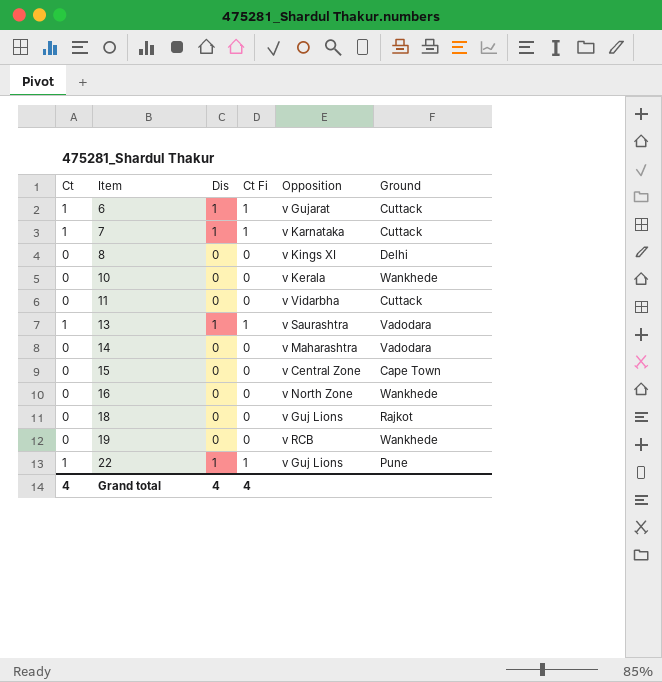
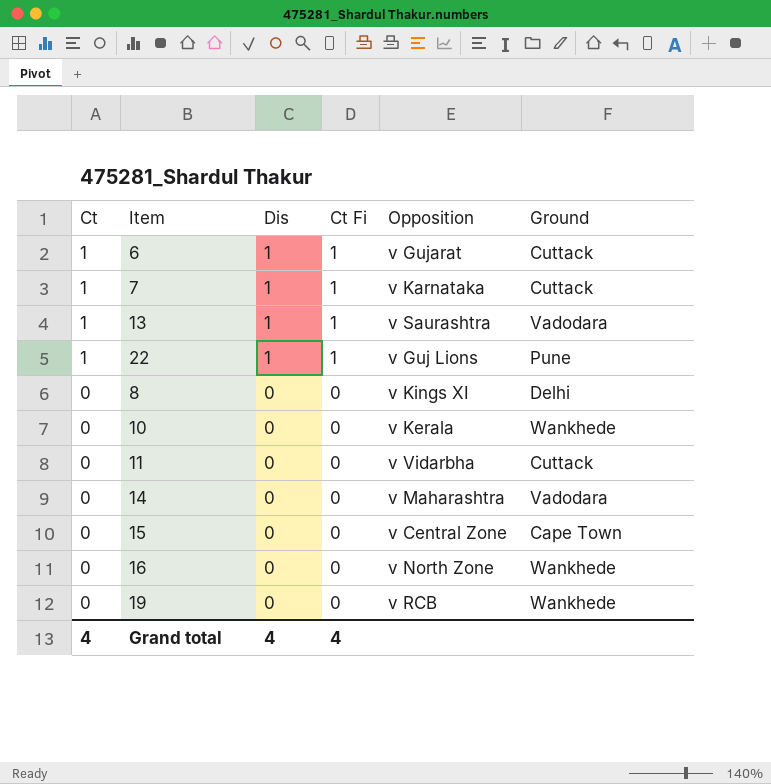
row order: Item ascending -> Ct descending
row 18: 0 | 0 | 0 | v Guj Lions | Rajkot -> none

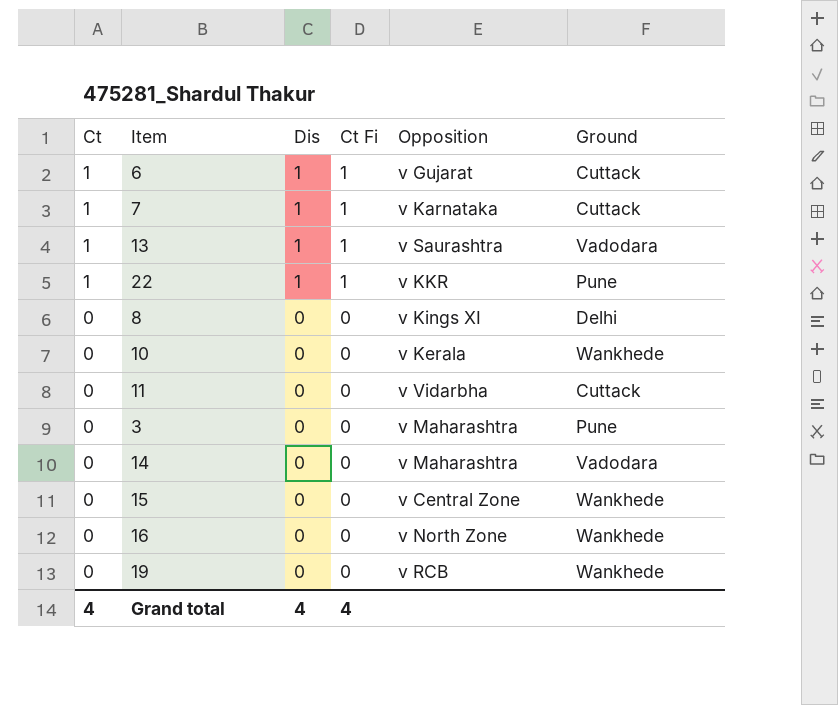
22 | Opposition: v Guj Lions -> v KKR
row 3: none -> 0 | 0 | 0 | v Maharashtra | Pune
15 | Ground: Cape Town -> Wankhede

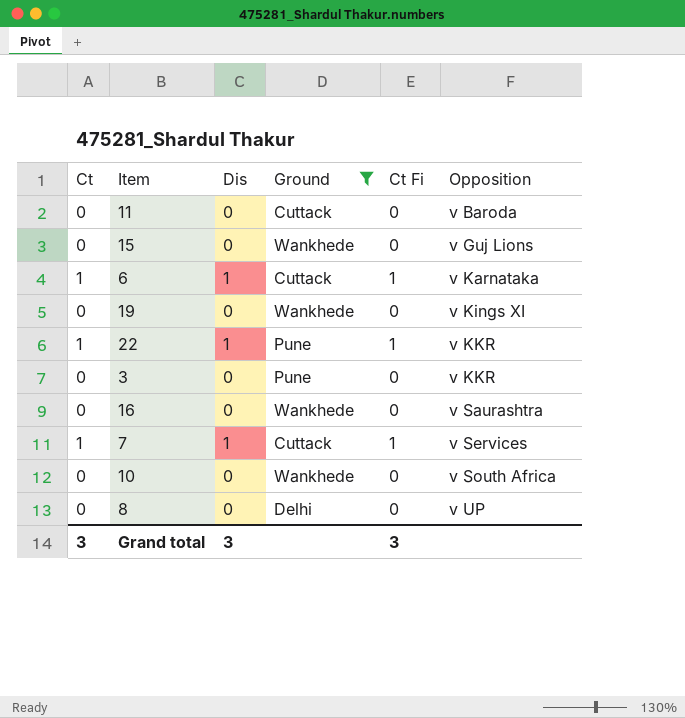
filter: none -> Ground != Vadodara
row order: Ct descending -> Opposition ascending
column Ground | position: 6 -> 4
11 | Opposition: v Vidarbha -> v Baroda
15 | Opposition: v Central Zone -> v Guj Lions
6 | Opposition: v Gujarat -> v Karnataka
19 | Opposition: v RCB -> v Kings XI
3 | Opposition: v Maharashtra -> v KKR
16 | Opposition: v North Zone -> v Saurashtra
7 | Opposition: v Karnataka -> v Services
10 | Opposition: v Kerala -> v South Africa
8 | Opposition: v Kings XI -> v UP
Grand total | Ct: 4 -> 3
Grand total | Dis: 4 -> 3
Grand total | Ct Fi: 4 -> 3

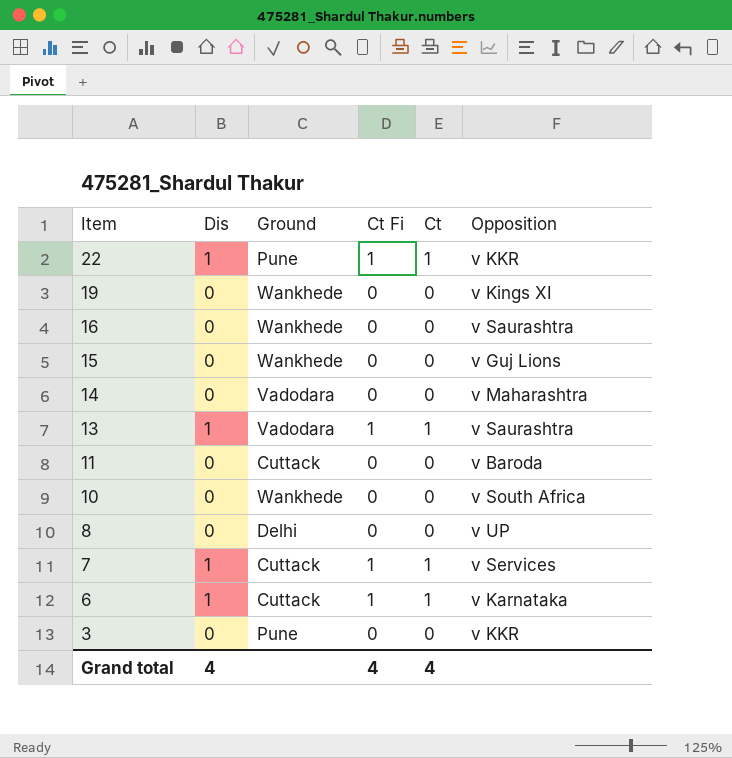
filter: Ground != Vadodara -> none
row order: Opposition ascending -> Item descending
column Ct | position: 1 -> 5
Grand total | Dis: 3 -> 4
Grand total | Ct Fi: 3 -> 4
Grand total | Ct: 3 -> 4

